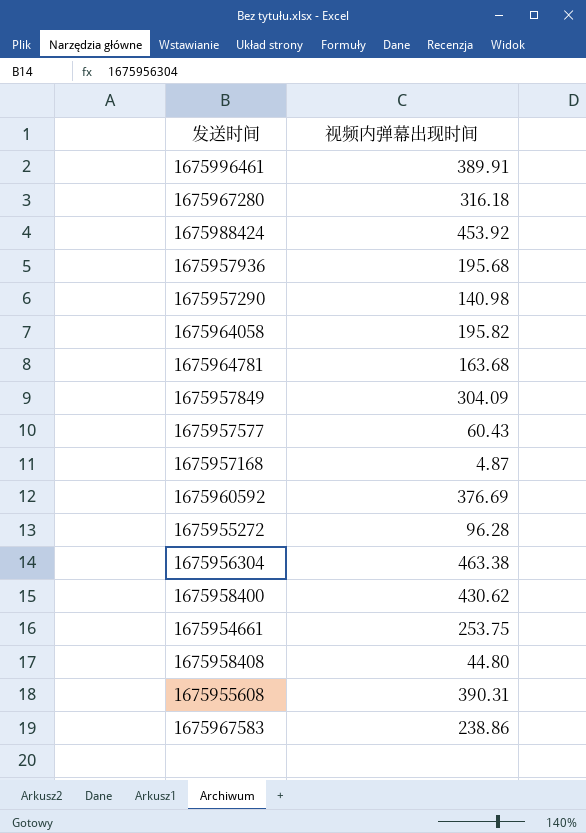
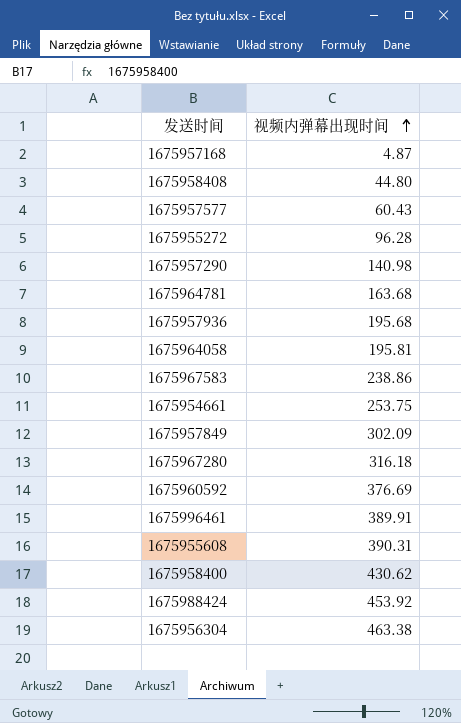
row order: none -> 视频内弹幕出现时间 ascending
1675964058 | 视频内弹幕出现时间: 195.82 -> 195.81
1675957849 | 视频内弹幕出现时间: 304.09 -> 302.09

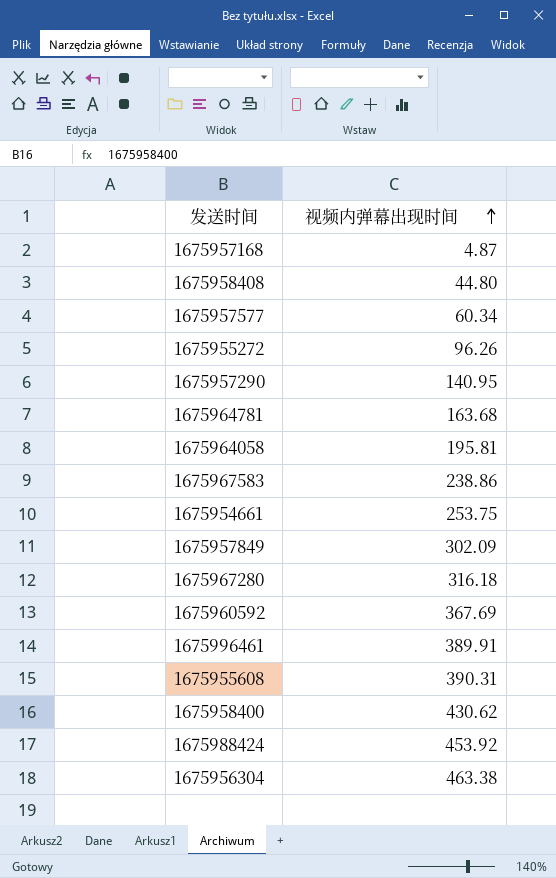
row 1675957936: 195.68 -> none
1675957577 | 视频内弹幕出现时间: 60.43 -> 60.34
1675955272 | 视频内弹幕出现时间: 96.28 -> 96.26
1675957290 | 视频内弹幕出现时间: 140.98 -> 140.95
1675960592 | 视频内弹幕出现时间: 376.69 -> 367.69

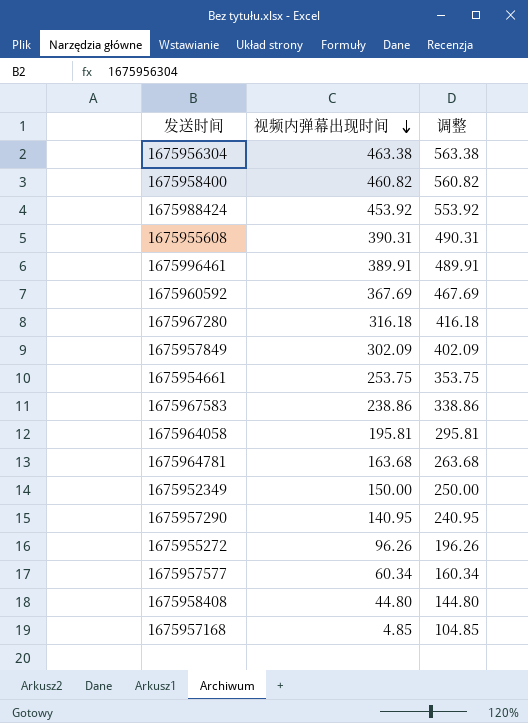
row order: 视频内弹幕出现时间 ascending -> 视频内弹幕出现时间 descending
column 调整 | formula: none -> [视频内弹幕出现时间] + 100
1675958400 | 视频内弹幕出现时间: 430.62 -> 460.82
row 1675952349: none -> 150.00 | 250.00
1675957168 | 视频内弹幕出现时间: 4.87 -> 4.85

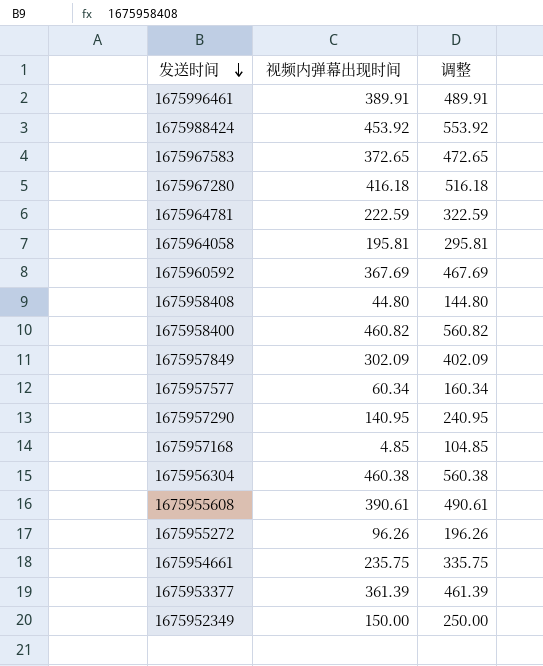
row order: 视频内弹幕出现时间 descending -> 发送时间 descending
1675967583 | 视频内弹幕出现时间: 238.86 -> 372.65
1675967583 | 调整: 338.86 -> 472.65
1675967280 | 视频内弹幕出现时间: 316.18 -> 416.18
1675967280 | 调整: 416.18 -> 516.18
1675964781 | 视频内弹幕出现时间: 163.68 -> 222.59
1675964781 | 调整: 263.68 -> 322.59
1675956304 | 视频内弹幕出现时间: 463.38 -> 460.38
1675956304 | 调整: 563.38 -> 560.38
1675955608 | 视频内弹幕出现时间: 390.31 -> 390.61
1675955608 | 调整: 490.31 -> 490.61
1675954661 | 视频内弹幕出现时间: 253.75 -> 235.75
1675954661 | 调整: 353.75 -> 335.75
row 1675953377: none -> 361.39 | 461.39

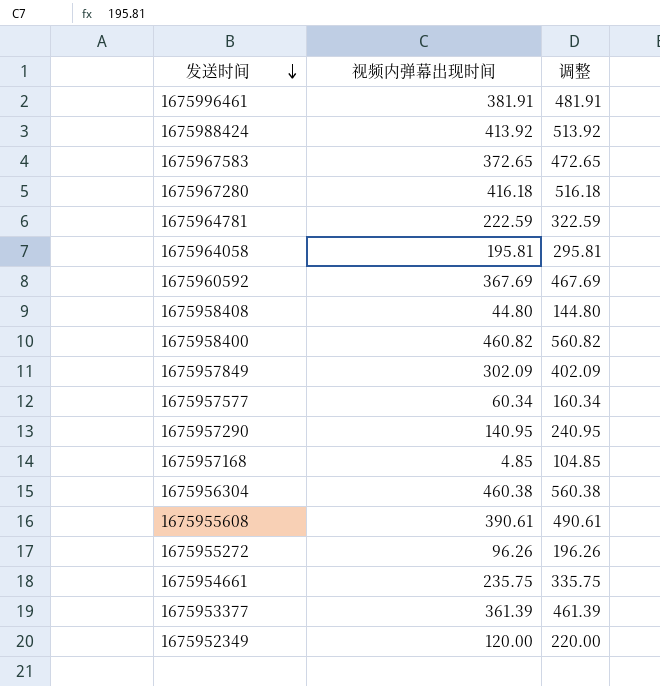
1675996461 | 视频内弹幕出现时间: 389.91 -> 381.91
1675996461 | 调整: 489.91 -> 481.91
1675988424 | 视频内弹幕出现时间: 453.92 -> 413.92
1675988424 | 调整: 553.92 -> 513.92
1675952349 | 视频内弹幕出现时间: 150.00 -> 120.00
1675952349 | 调整: 250.00 -> 220.00

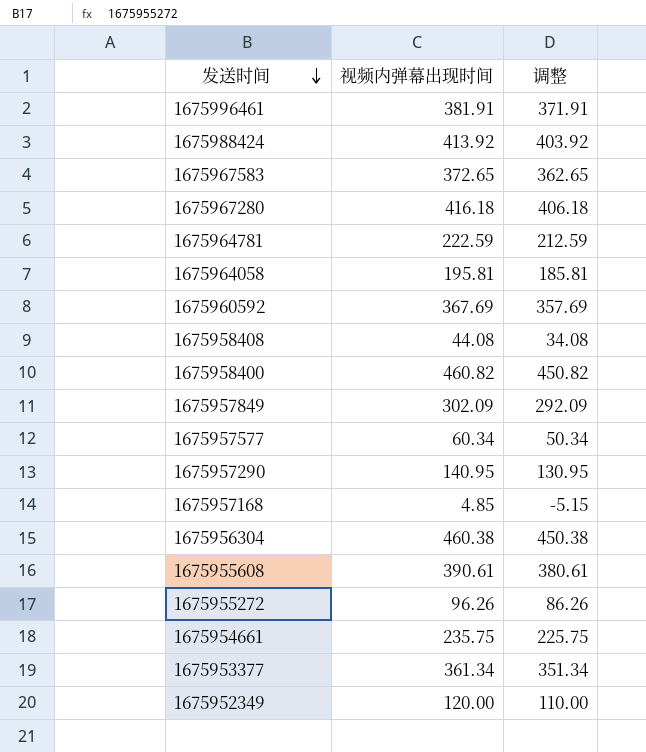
column 调整 | formula: [视频内弹幕出现时间] + 100 -> [视频内弹幕出现时间] - 10
1675958408 | 视频内弹幕出现时间: 44.80 -> 44.08
1675953377 | 视频内弹幕出现时间: 361.39 -> 361.34

